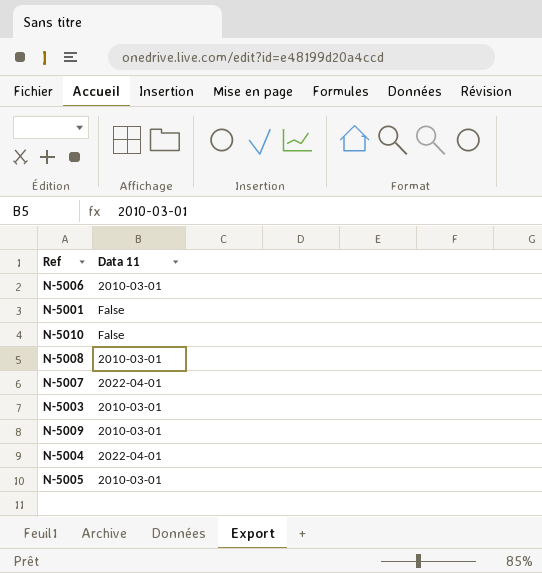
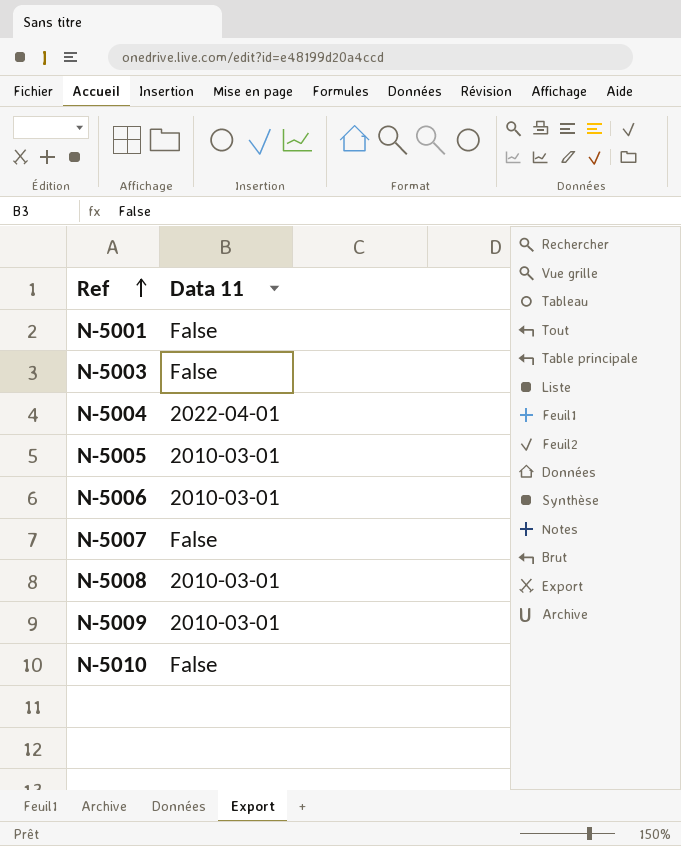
row order: none -> Ref ascending
N-5003 | Data 11: 2010-03-01 -> False
N-5007 | Data 11: 2022-04-01 -> False

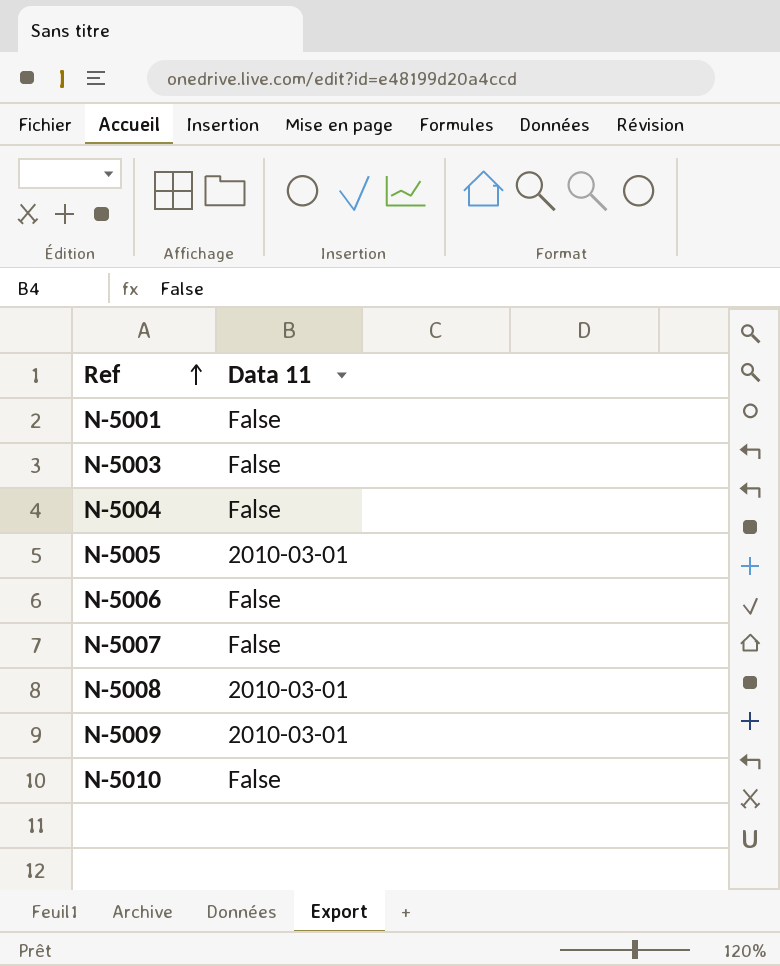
N-5004 | Data 11: 2022-04-01 -> False
N-5006 | Data 11: 2010-03-01 -> False

